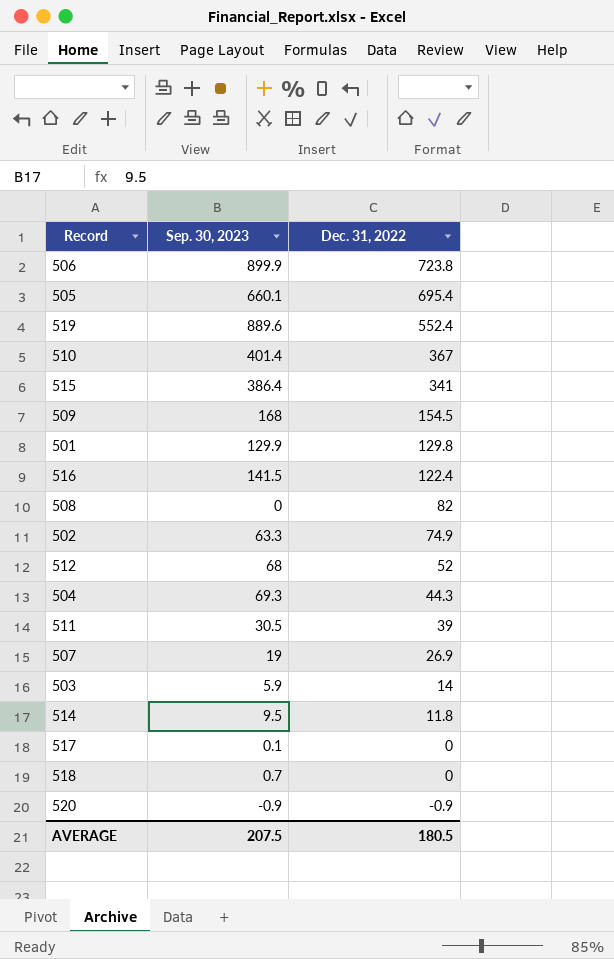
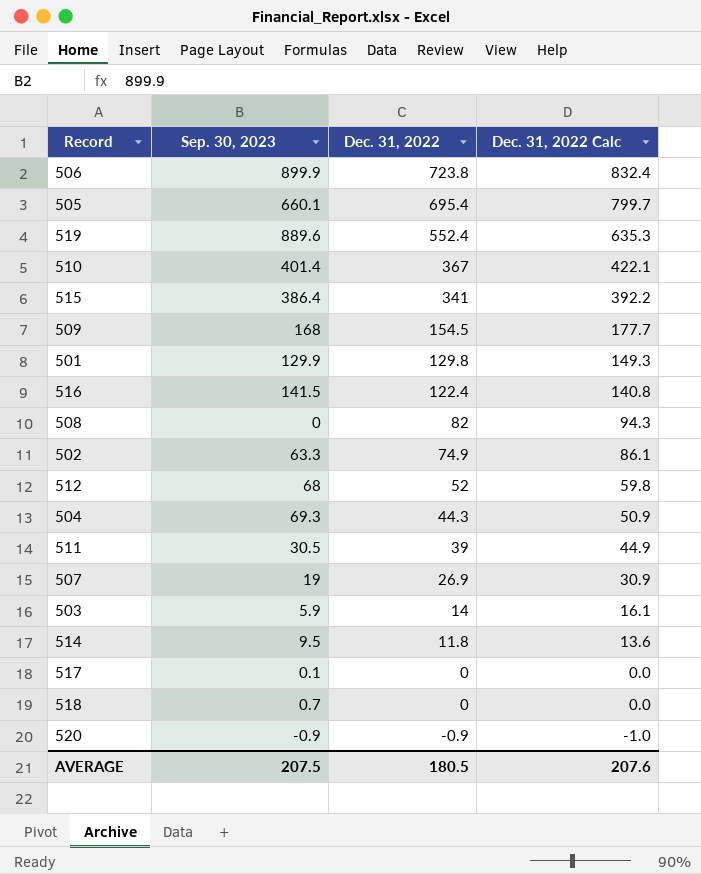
column Dec. 31, 2022 Calc | formula: none -> [Dec. 31, 2022] * 1.15

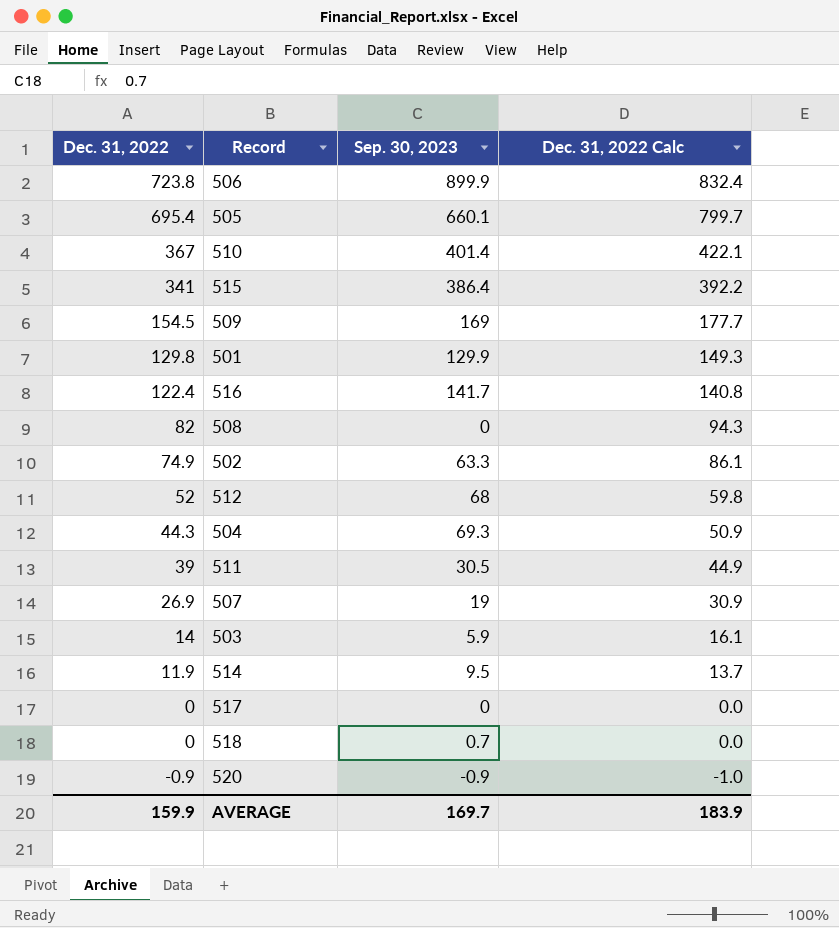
column Dec. 31, 2022 | position: 3 -> 1
row 519: 889.6 | 552.4 | 635.3 -> none
509 | Sep. 30, 2023: 168 -> 169
516 | Sep. 30, 2023: 141.5 -> 141.7
514 | Dec. 31, 2022: 11.8 -> 11.9
514 | Dec. 31, 2022 Calc: 13.6 -> 13.7
517 | Sep. 30, 2023: 0.1 -> 0
AVERAGE | Dec. 31, 2022: 180.5 -> 159.9
AVERAGE | Sep. 30, 2023: 207.5 -> 169.7
AVERAGE | Dec. 31, 2022 Calc: 207.6 -> 183.9

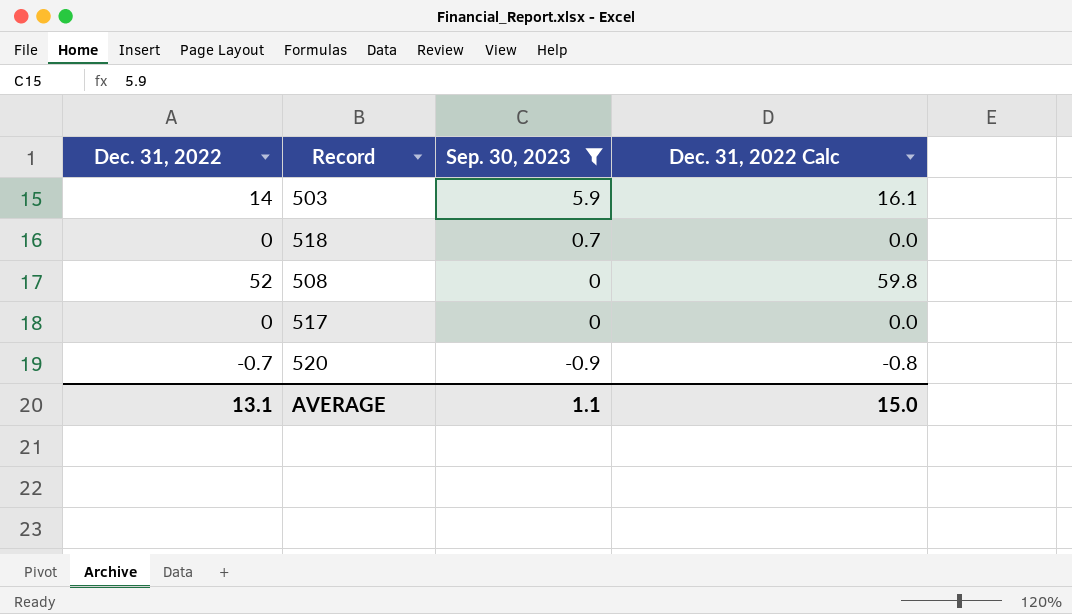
filter: none -> Sep. 30, 2023 <= 5.9
row order: Dec. 31, 2022 descending -> Sep. 30, 2023 descending
508 | Dec. 31, 2022: 82 -> 52
508 | Dec. 31, 2022 Calc: 94.3 -> 59.8
520 | Dec. 31, 2022: -0.9 -> -0.7
520 | Dec. 31, 2022 Calc: -1.0 -> -0.8
AVERAGE | Dec. 31, 2022: 159.9 -> 13.1
AVERAGE | Sep. 30, 2023: 169.7 -> 1.1
AVERAGE | Dec. 31, 2022 Calc: 183.9 -> 15.0

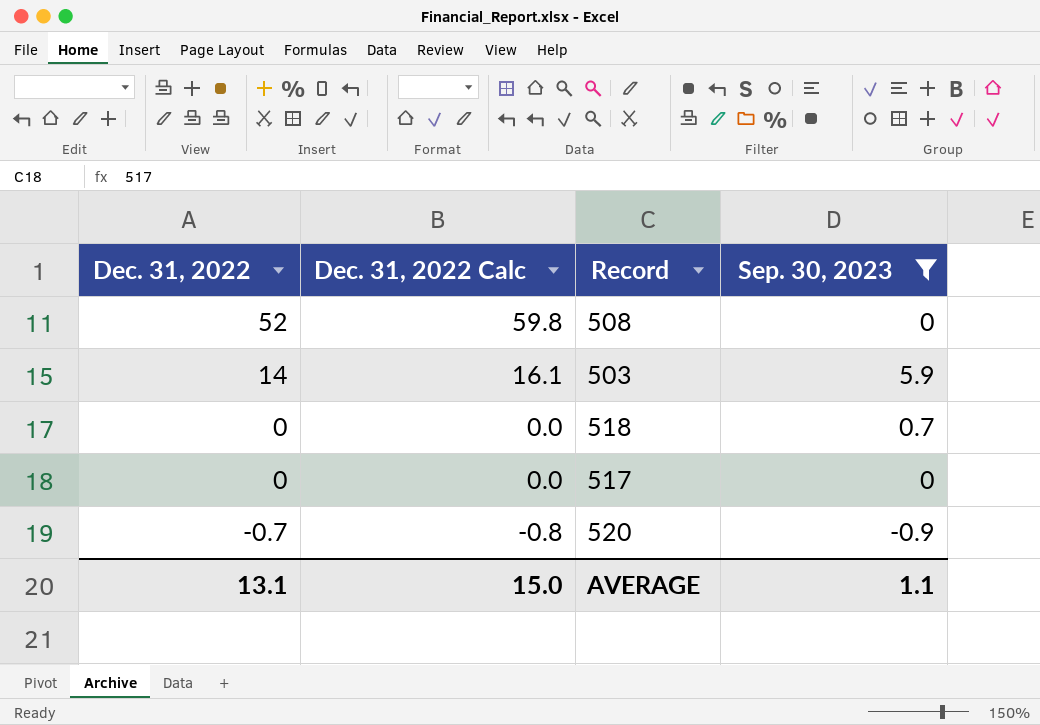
row order: Sep. 30, 2023 descending -> Dec. 31, 2022 descending
column Dec. 31, 2022 Calc | position: 4 -> 2

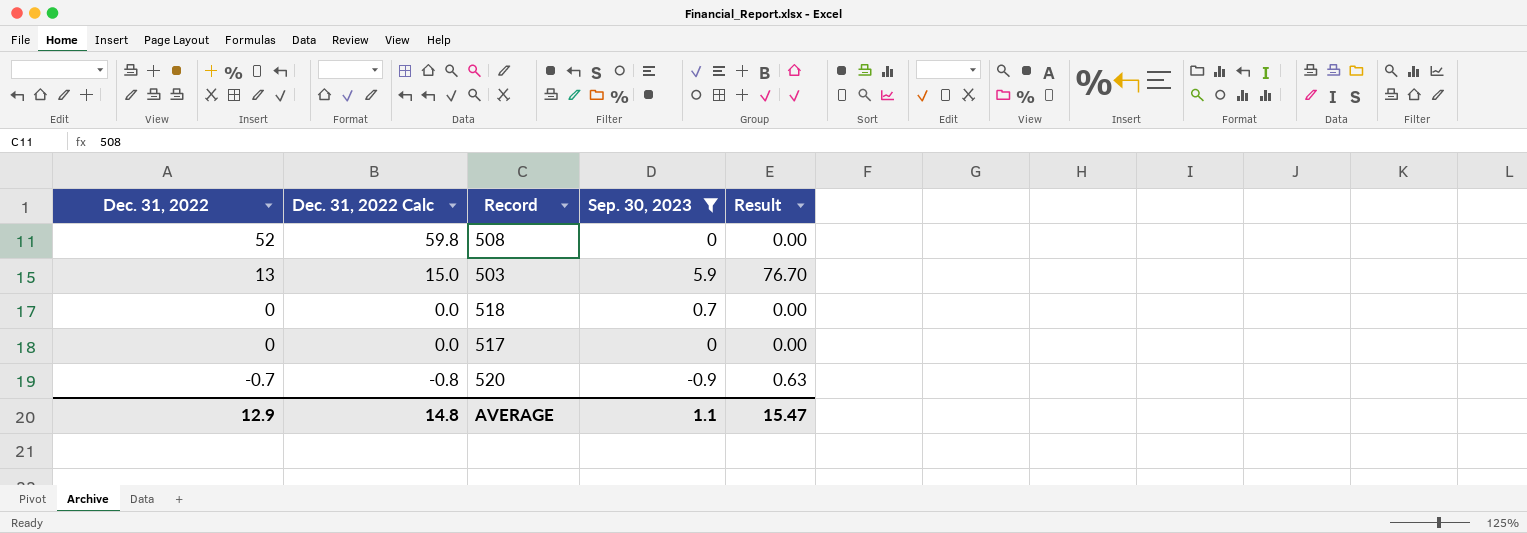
column Result | formula: none -> [Dec. 31, 2022] * [Sep. 30, 2023]
503 | Dec. 31, 2022: 14 -> 13
503 | Dec. 31, 2022 Calc: 16.1 -> 15.0
AVERAGE | Dec. 31, 2022: 13.1 -> 12.9
AVERAGE | Dec. 31, 2022 Calc: 15.0 -> 14.8

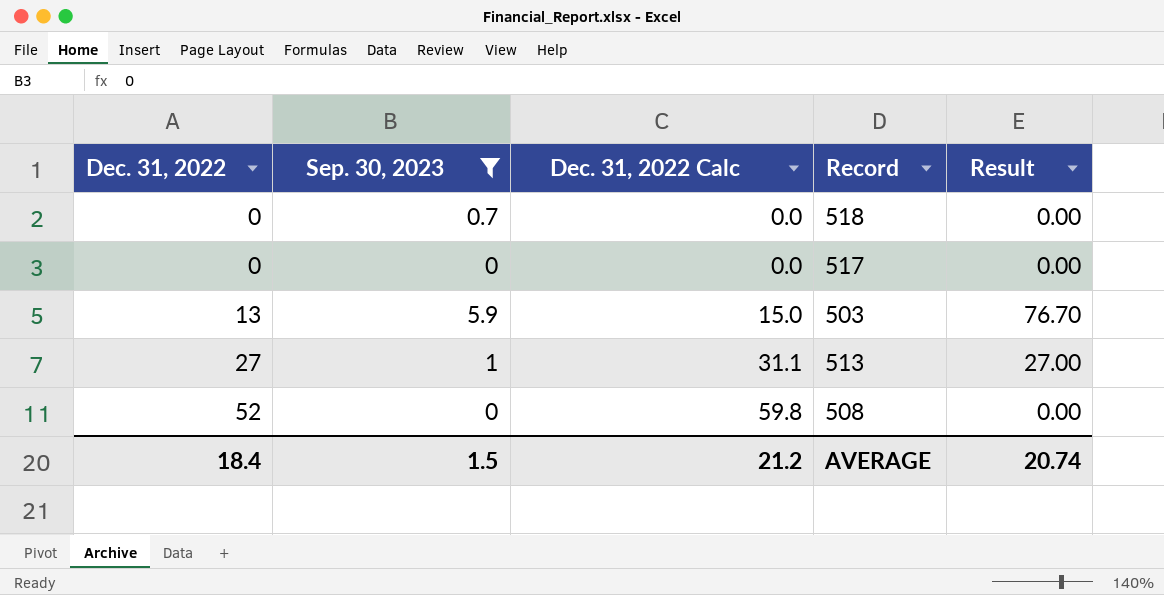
row order: Dec. 31, 2022 descending -> Dec. 31, 2022 ascending
column Sep. 30, 2023 | position: 4 -> 2
row 520: -0.7 | -0.8 | -0.9 | 0.63 -> none
row 513: none -> 27 | 1 | 31.1 | 27.00
AVERAGE | Dec. 31, 2022: 12.9 -> 18.4
AVERAGE | Sep. 30, 2023: 1.1 -> 1.5
AVERAGE | Dec. 31, 2022 Calc: 14.8 -> 21.2
AVERAGE | Result: 15.47 -> 20.74

